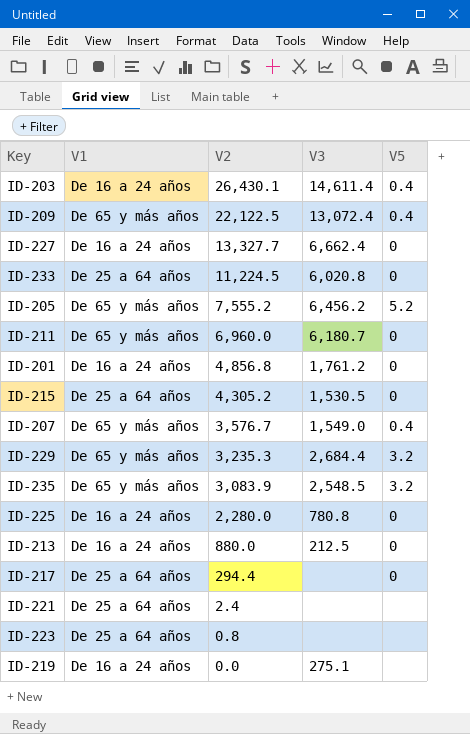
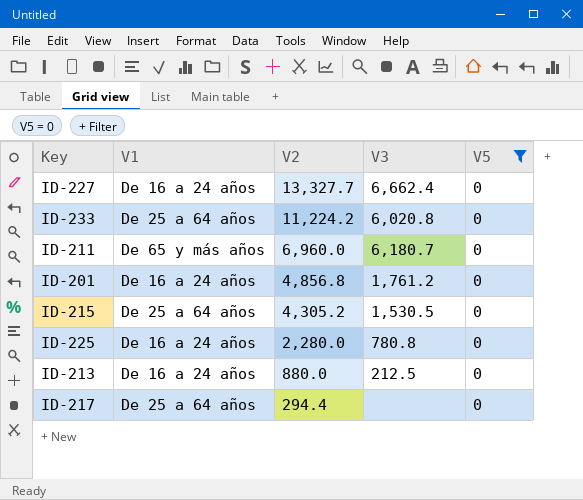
filter: none -> V5 = 0
ID-233 | V2: 11,224.5 -> 11,224.2

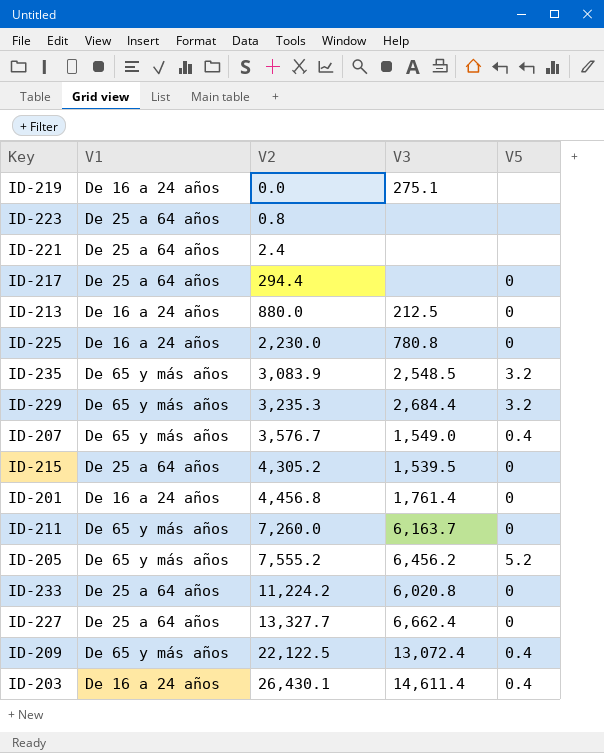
filter: V5 = 0 -> none
row order: V2 descending -> V2 ascending
ID-225 | V2: 2,280.0 -> 2,230.0
ID-215 | V3: 1,530.5 -> 1,539.5
ID-201 | V2: 4,856.8 -> 4,456.8
ID-201 | V3: 1,761.2 -> 1,761.4
ID-211 | V2: 6,960.0 -> 7,260.0
ID-211 | V3: 6,180.7 -> 6,163.7
ID-227 | V1: De 16 a 24 años -> De 25 a 64 años

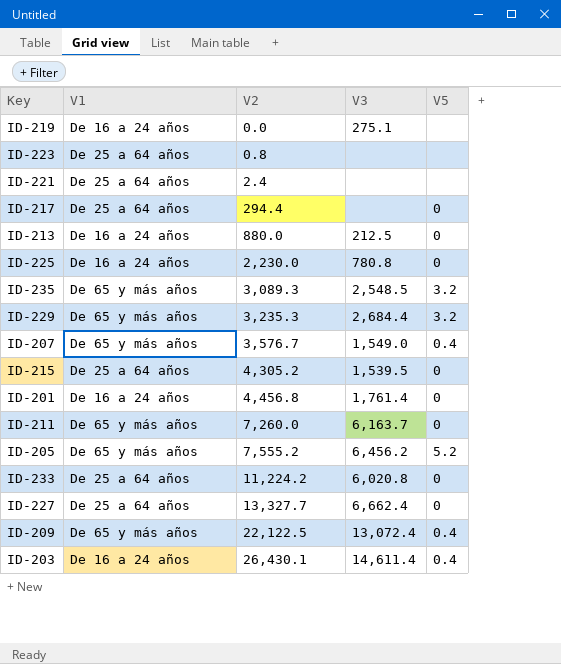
ID-235 | V2: 3,083.9 -> 3,089.3

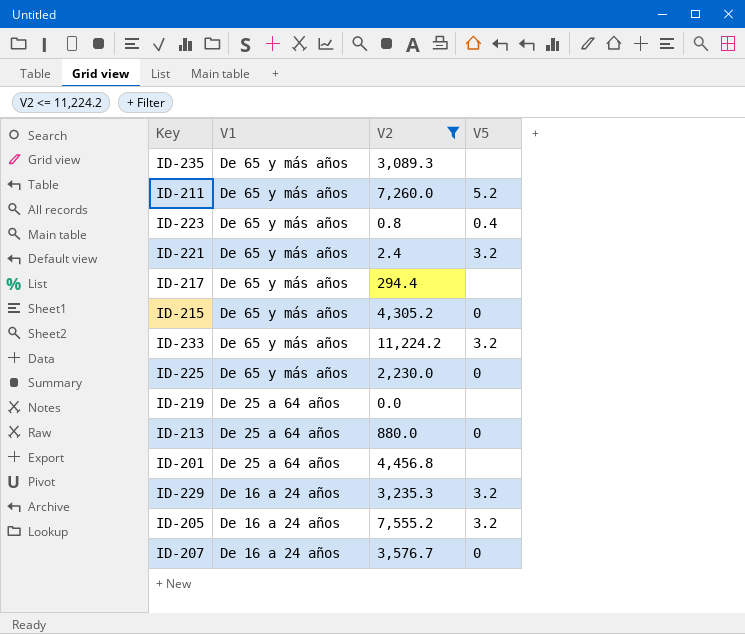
filter: none -> V2 <= 11,224.2
row order: V2 ascending -> V1 descending
column V3 | position: 4 -> none
ID-235 | V5: 3.2 -> none
ID-211 | V5: 0 -> 5.2
ID-223 | V1: De 25 a 64 años -> De 65 y más años
ID-223 | V5: none -> 0.4
ID-221 | V1: De 25 a 64 años -> De 65 y más años
ID-221 | V5: none -> 3.2
ID-217 | V1: De 25 a 64 años -> De 65 y más años
ID-217 | V5: 0 -> none
ID-215 | V1: De 25 a 64 años -> De 65 y más años
ID-233 | V1: De 25 a 64 años -> De 65 y más años
ID-233 | V5: 0 -> 3.2
ID-225 | V1: De 16 a 24 años -> De 65 y más años
ID-219 | V1: De 16 a 24 años -> De 25 a 64 años
ID-213 | V1: De 16 a 24 años -> De 25 a 64 años
ID-201 | V1: De 16 a 24 años -> De 25 a 64 años
ID-201 | V5: 0 -> none
ID-229 | V1: De 65 y más años -> De 16 a 24 años
ID-205 | V1: De 65 y más años -> De 16 a 24 años
ID-205 | V5: 5.2 -> 3.2
ID-207 | V1: De 65 y más años -> De 16 a 24 años
ID-207 | V5: 0.4 -> 0

